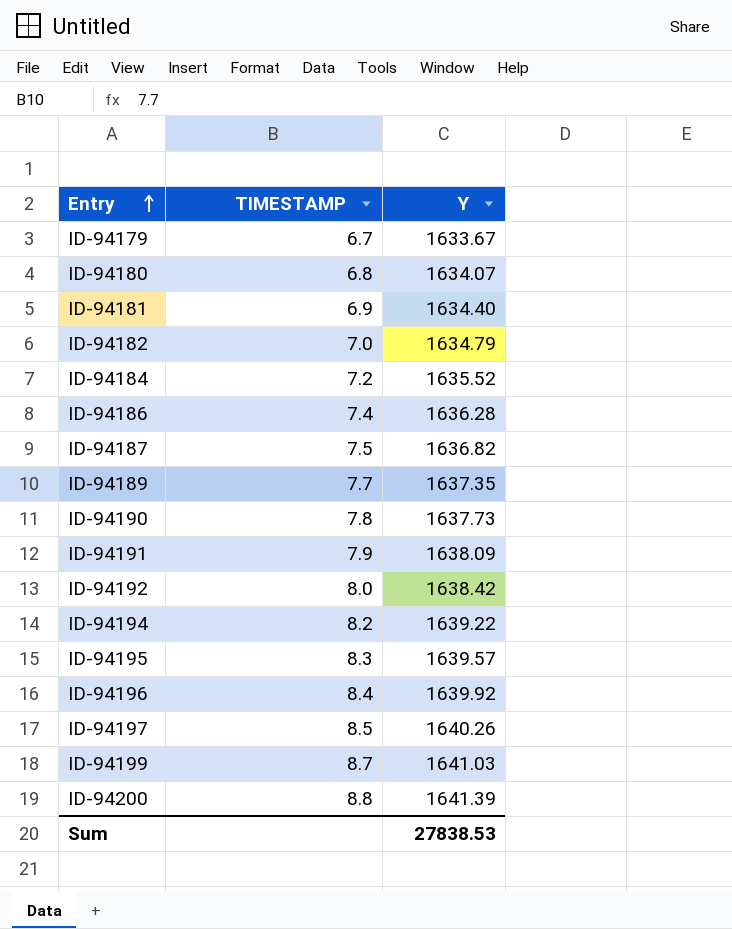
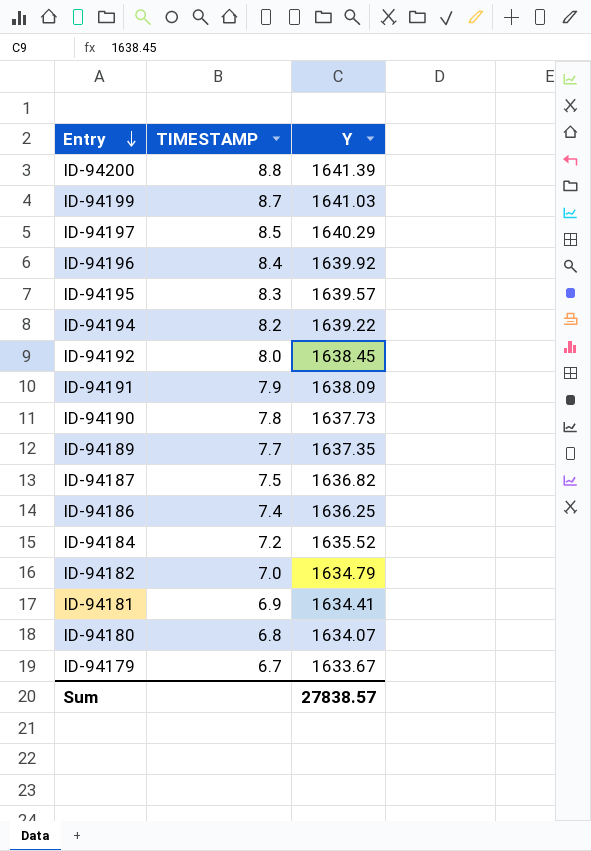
row order: Entry ascending -> Entry descending
ID-94197 | Y: 1640.26 -> 1640.29
ID-94192 | Y: 1638.42 -> 1638.45
ID-94186 | Y: 1636.28 -> 1636.25
ID-94181 | Y: 1634.40 -> 1634.41
Sum | Y: 27838.53 -> 27838.57

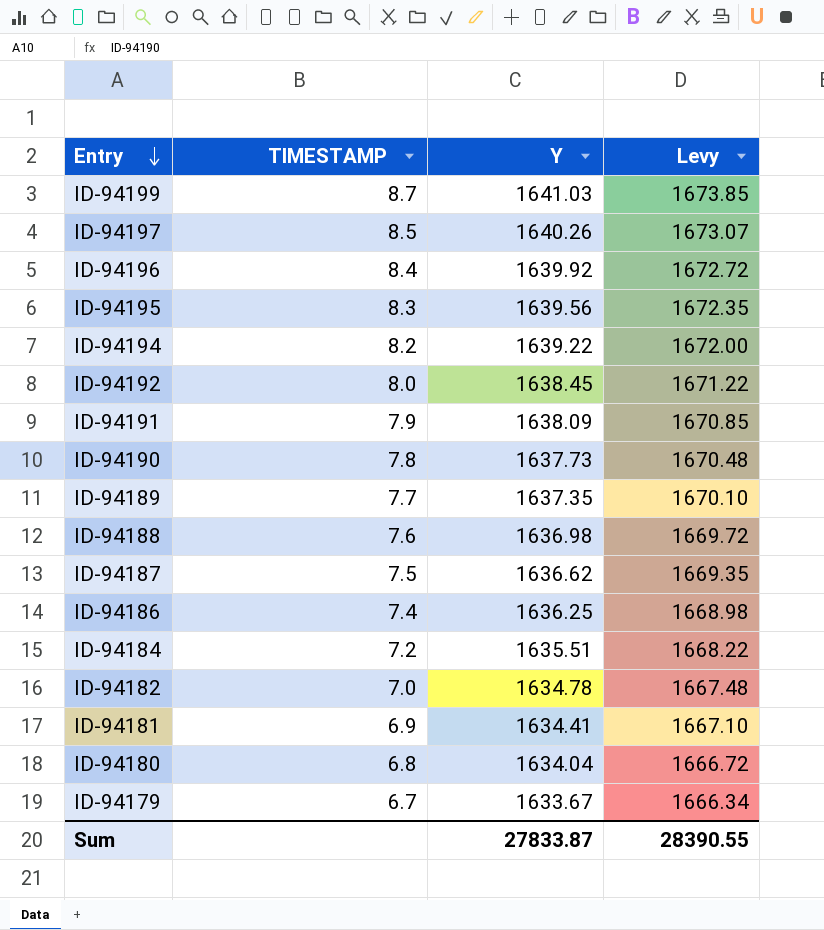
column Levy | formula: none -> [Y] * 1.02
row ID-94200: 8.8 | 1641.39 -> none
ID-94197 | Y: 1640.29 -> 1640.26
ID-94195 | Y: 1639.57 -> 1639.56
row ID-94188: none -> 7.6 | 1636.98 | 1669.72
ID-94187 | Y: 1636.82 -> 1636.62
ID-94184 | Y: 1635.52 -> 1635.51
ID-94182 | Y: 1634.79 -> 1634.78
ID-94180 | Y: 1634.07 -> 1634.04
Sum | Y: 27838.57 -> 27833.87

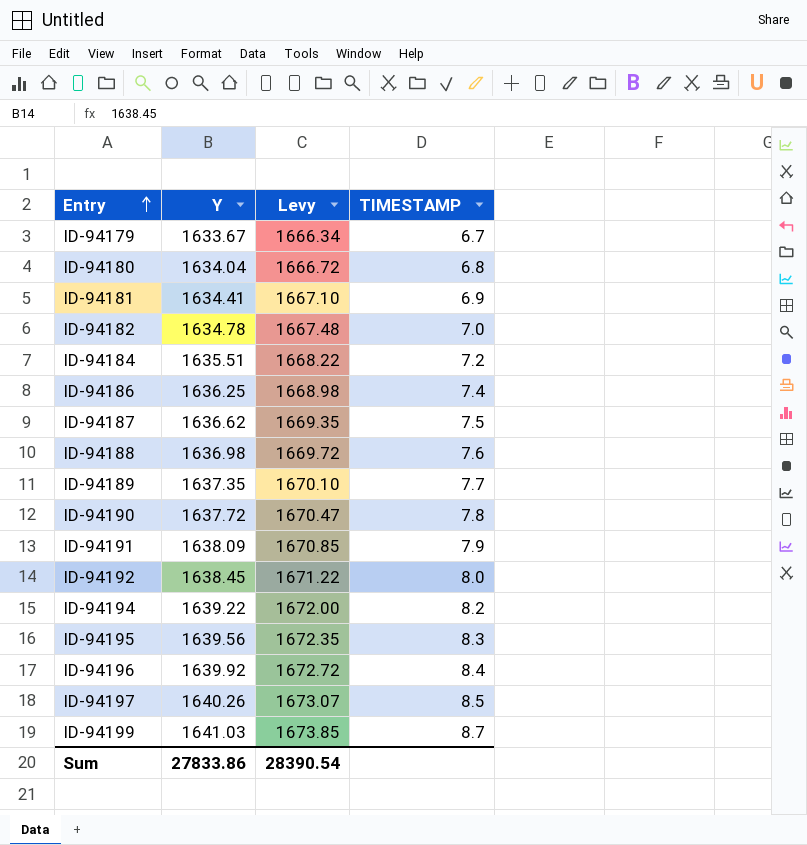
row order: Entry descending -> Entry ascending
column TIMESTAMP | position: 2 -> 4
ID-94190 | Y: 1637.73 -> 1637.72
ID-94190 | Levy: 1670.48 -> 1670.47
Sum | Y: 27833.87 -> 27833.86
Sum | Levy: 28390.55 -> 28390.54

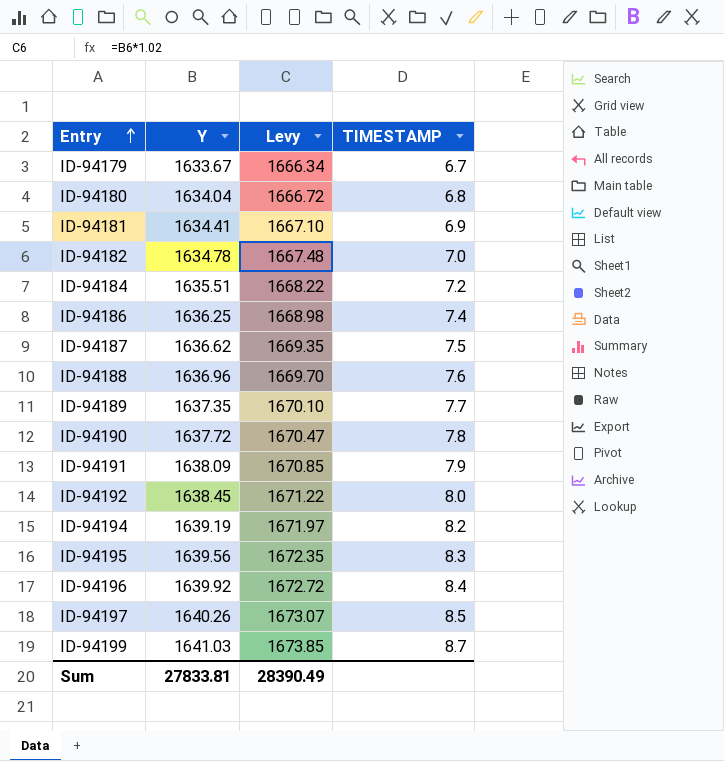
ID-94188 | Y: 1636.98 -> 1636.96
ID-94188 | Levy: 1669.72 -> 1669.70
ID-94194 | Y: 1639.22 -> 1639.19
ID-94194 | Levy: 1672.00 -> 1671.97
Sum | Y: 27833.86 -> 27833.81
Sum | Levy: 28390.54 -> 28390.49

